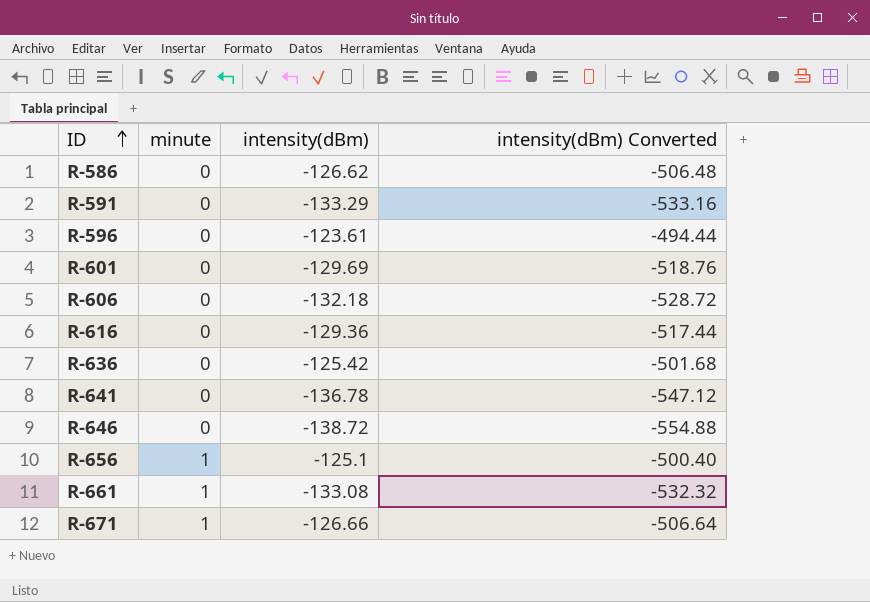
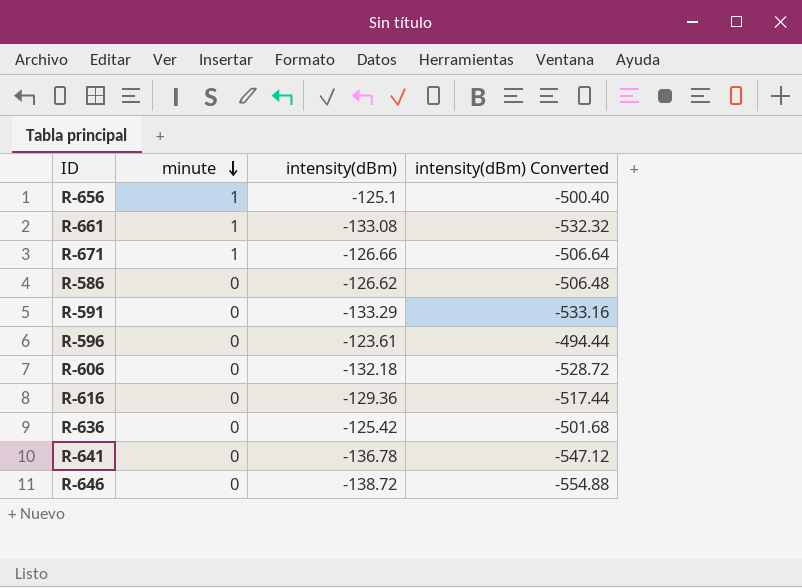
row order: ID ascending -> minute descending
row R-601: 0 | -129.69 | -518.76 -> none

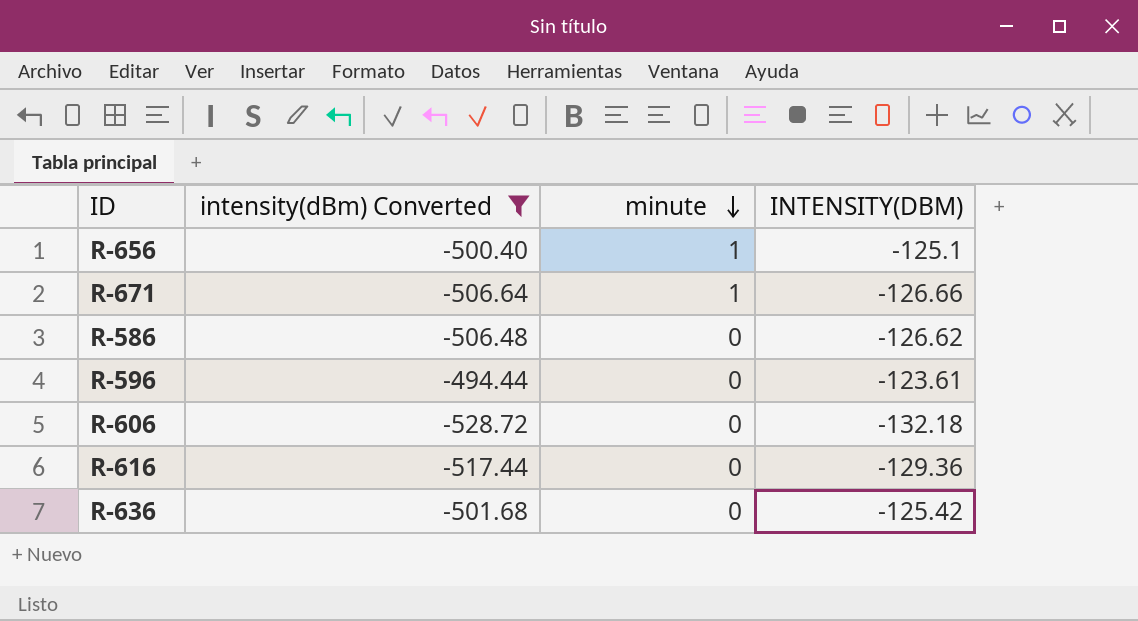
filter: none -> intensity(dBm) Converted >= -528.72
column intensity(dBm) Converted | position: 4 -> 2
column name: intensity(dBm) -> INTENSITY(DBM)

